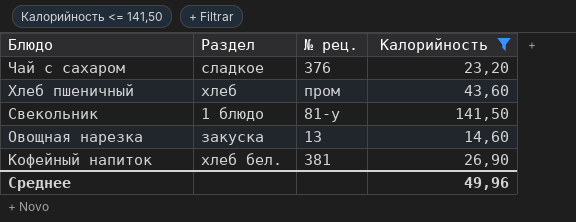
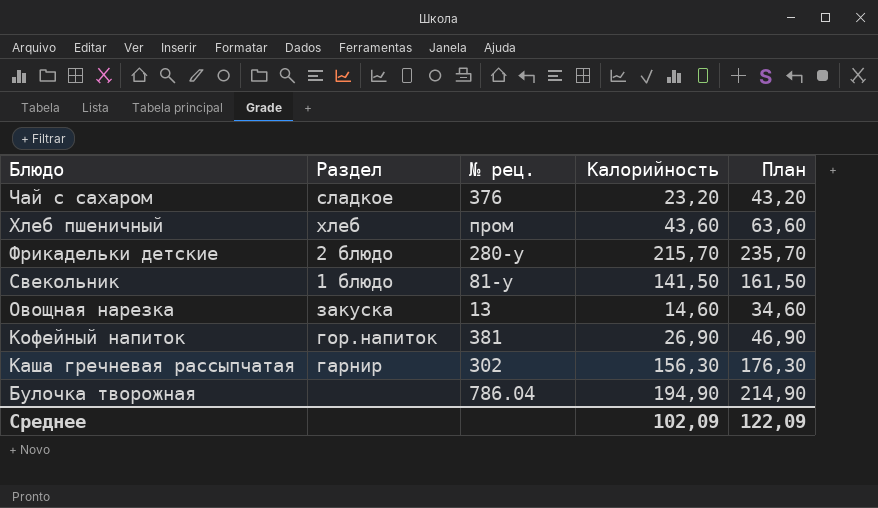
filter: Калорийность <= 141,50 -> none
column План | formula: none -> [Калорийность] + 20
Кофейный напиток | Раздел: хлеб бел. -> гор.напиток
Среднее | Калорийность: 49,96 -> 102,09

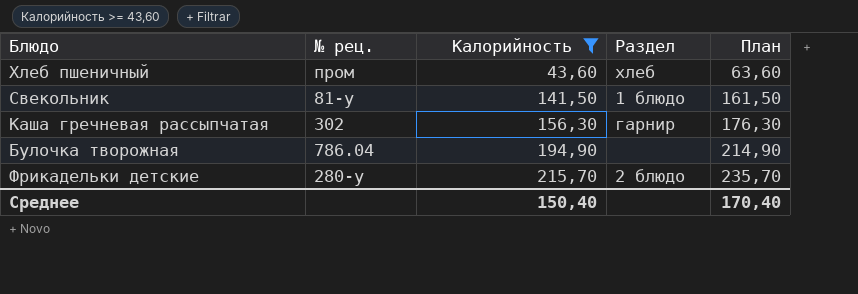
filter: none -> Калорийность >= 43,60
row order: Блюдо descending -> Калорийность ascending
column Раздел | position: 2 -> 4
Среднее | Калорийность: 102,09 -> 150,40
Среднее | План: 122,09 -> 170,40

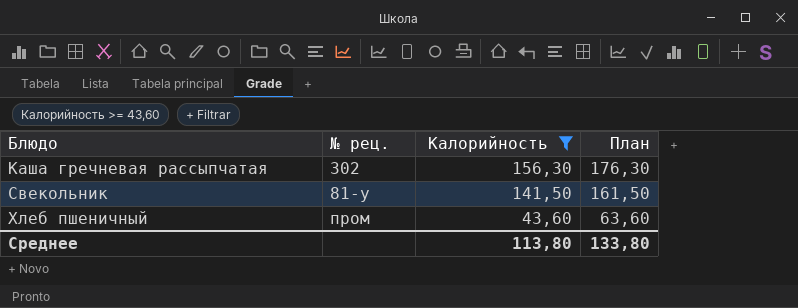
row order: Калорийность ascending -> Блюдо ascending
column Раздел | position: 4 -> none
row Булочка творожная: 786.04 | 194,90 | none | 214,90 -> none
row Фрикадельки детские: 280-у | 215,70 | 2 блюдо | 235,70 -> none
Среднее | Калорийность: 150,40 -> 113,80
Среднее | План: 170,40 -> 133,80

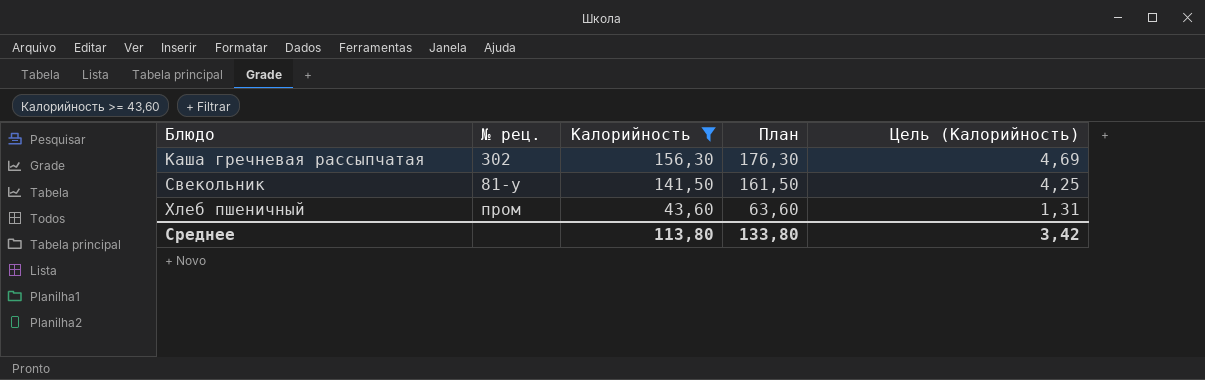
column Цель (Калорийность) | formula: none -> [Калорийность] * 0,03

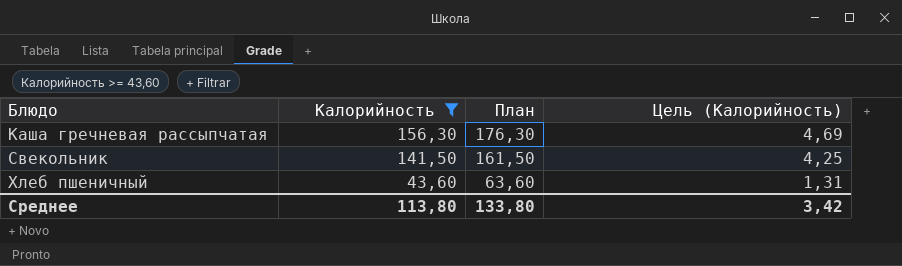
column № рец. | position: 2 -> none

